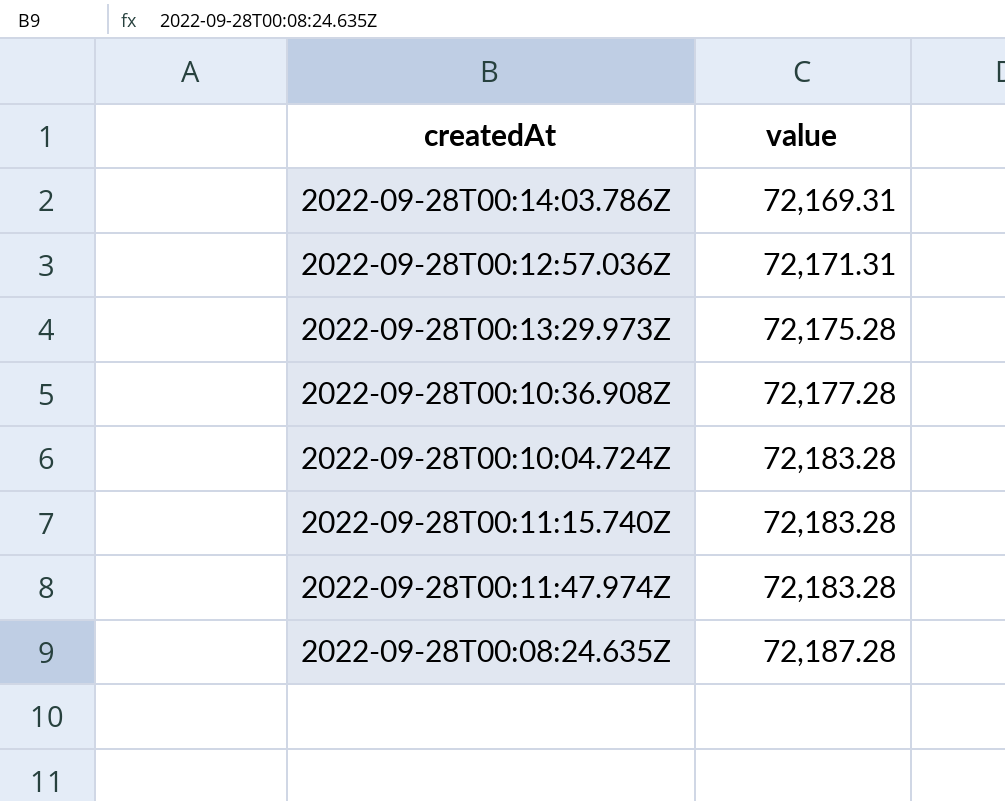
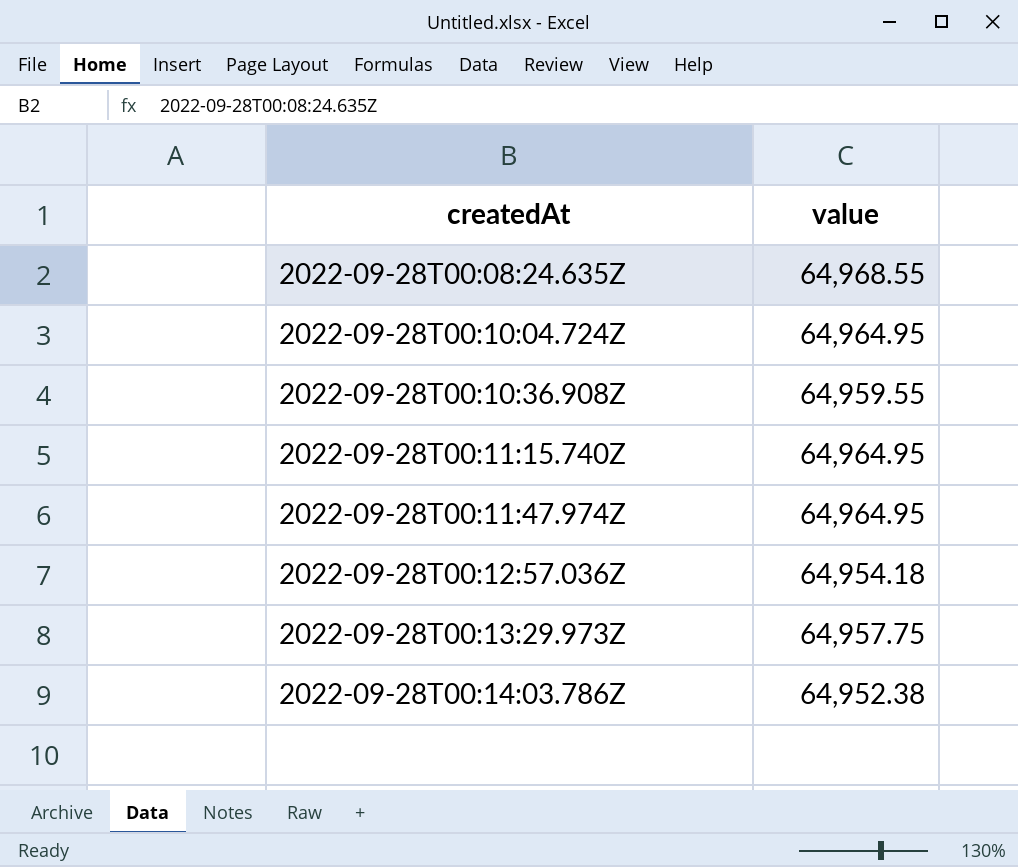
row order: value ascending -> createdAt ascending
2022-09-28T00:08:24.635Z | value: 72,187.28 -> 64,968.55
2022-09-28T00:10:04.724Z | value: 72,183.28 -> 64,964.95
2022-09-28T00:10:36.908Z | value: 72,177.28 -> 64,959.55
2022-09-28T00:11:15.740Z | value: 72,183.28 -> 64,964.95
2022-09-28T00:11:47.974Z | value: 72,183.28 -> 64,964.95
2022-09-28T00:12:57.036Z | value: 72,171.31 -> 64,954.18
2022-09-28T00:13:29.973Z | value: 72,175.28 -> 64,957.75
2022-09-28T00:14:03.786Z | value: 72,169.31 -> 64,952.38

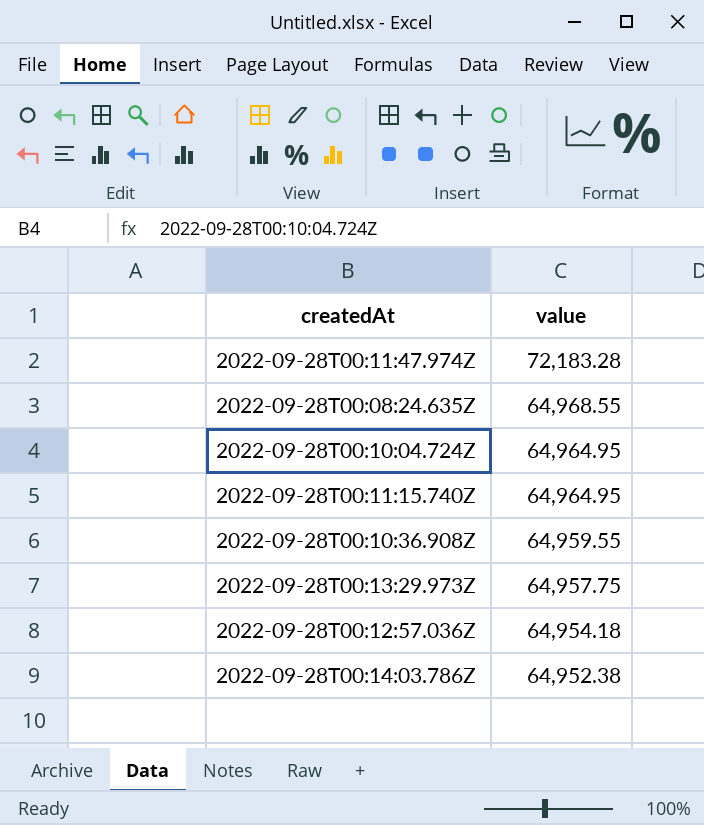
row order: createdAt ascending -> value descending
2022-09-28T00:11:47.974Z | value: 64,964.95 -> 72,183.28

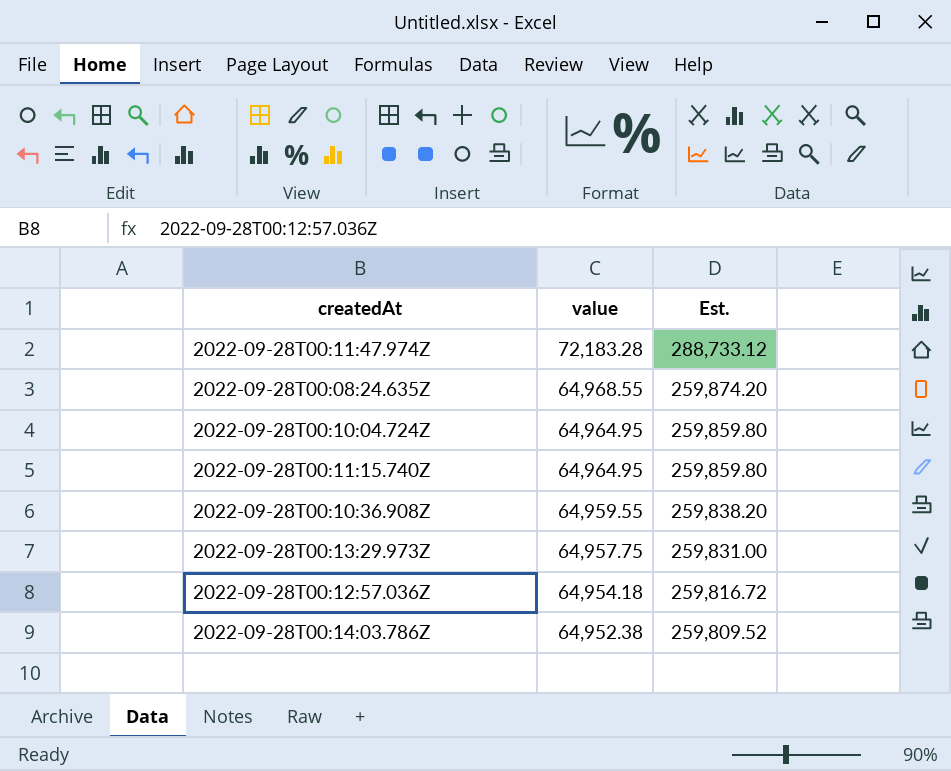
column Est. | formula: none -> [value] * 4

